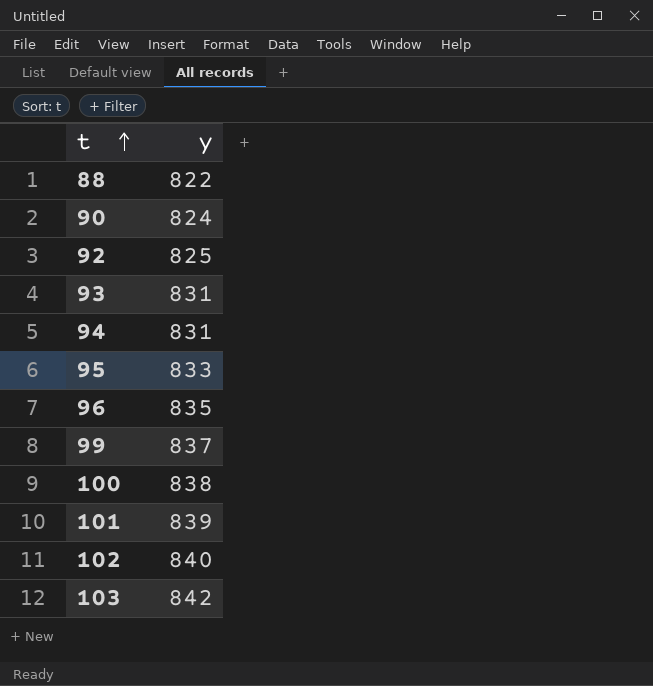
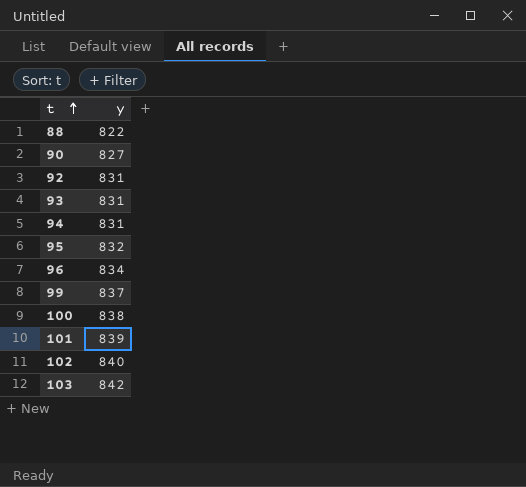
90 | y: 824 -> 827
92 | y: 825 -> 831
95 | y: 833 -> 832
96 | y: 835 -> 834

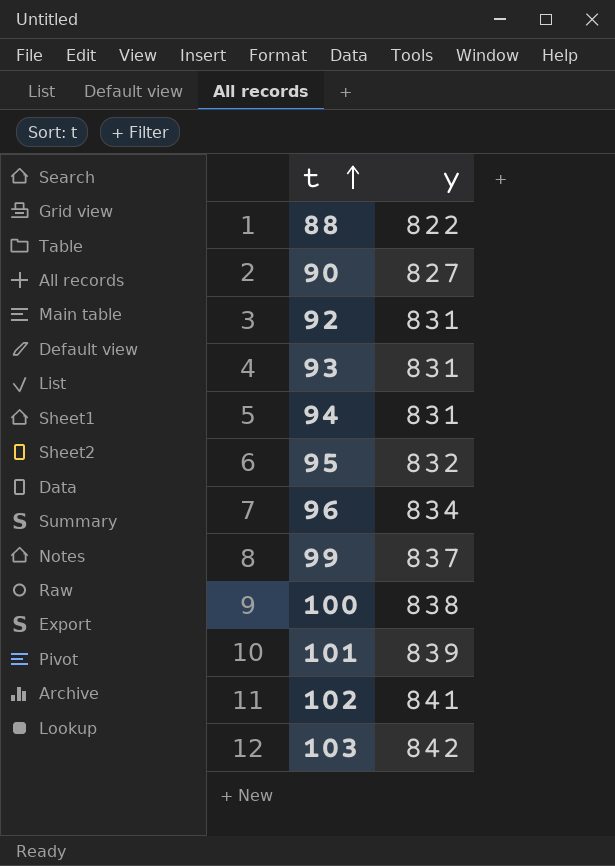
102 | y: 840 -> 841

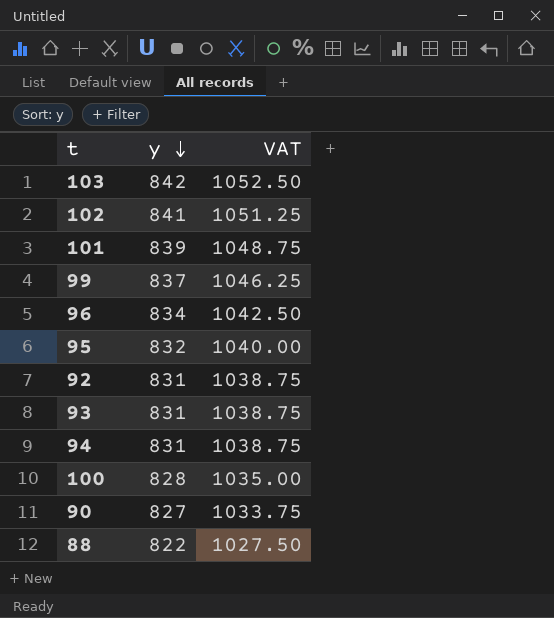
row order: t ascending -> y descending
column VAT | formula: none -> [y] * 1.25
100 | y: 838 -> 828

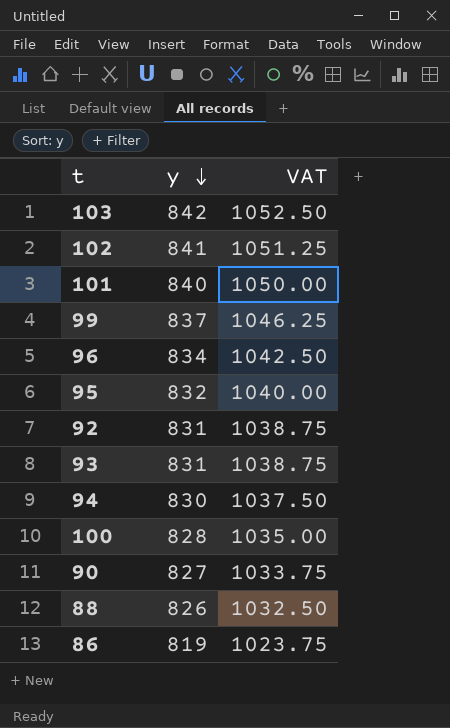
101 | y: 839 -> 840
101 | VAT: 1048.75 -> 1050.00
94 | y: 831 -> 830
94 | VAT: 1038.75 -> 1037.50
88 | y: 822 -> 826
88 | VAT: 1027.50 -> 1032.50
row 86: none -> 819 | 1023.75

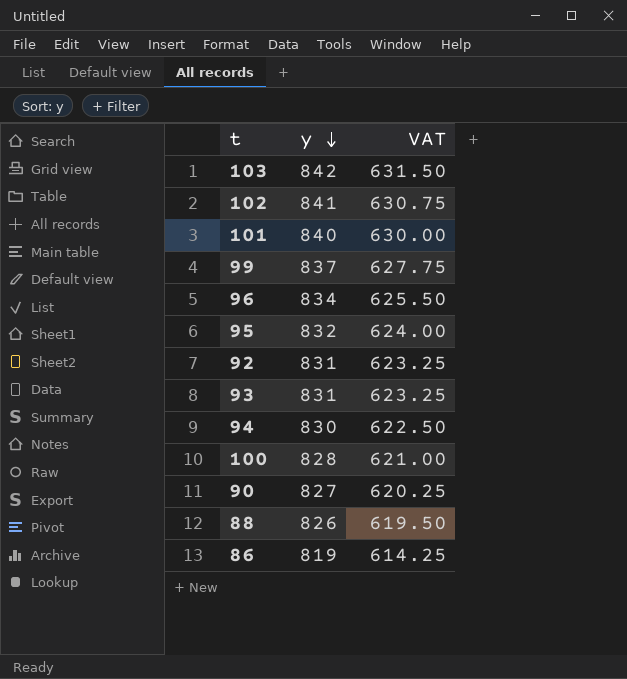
column VAT | formula: [y] * 1.25 -> [y] * 0.75

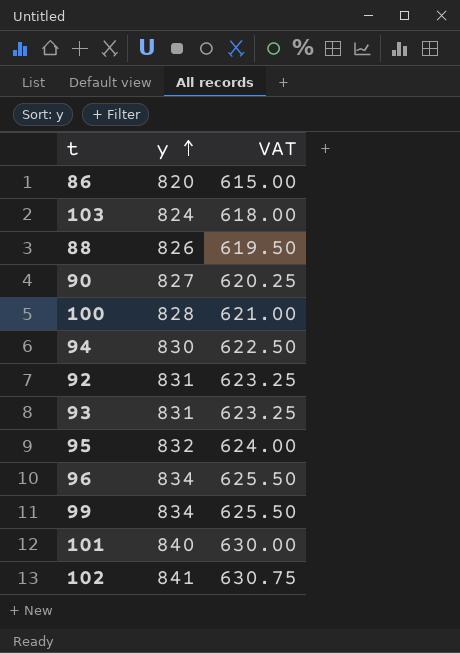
row order: y descending -> y ascending
86 | y: 819 -> 820
86 | VAT: 614.25 -> 615.00
103 | y: 842 -> 824
103 | VAT: 631.50 -> 618.00
99 | y: 837 -> 834
99 | VAT: 627.75 -> 625.50

